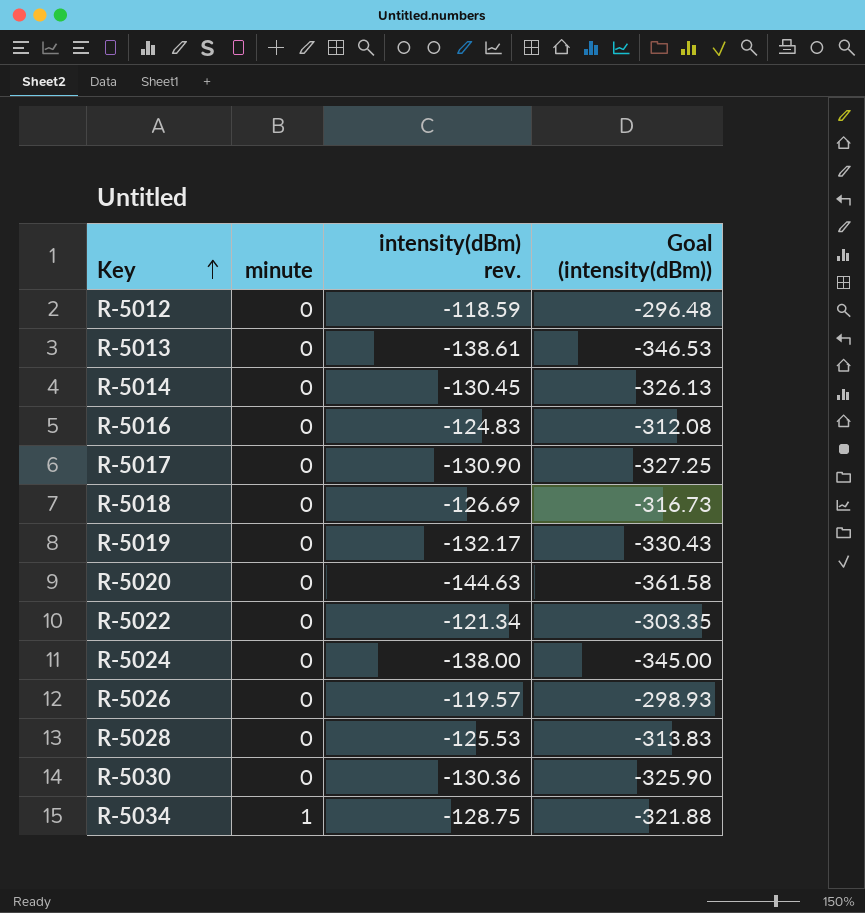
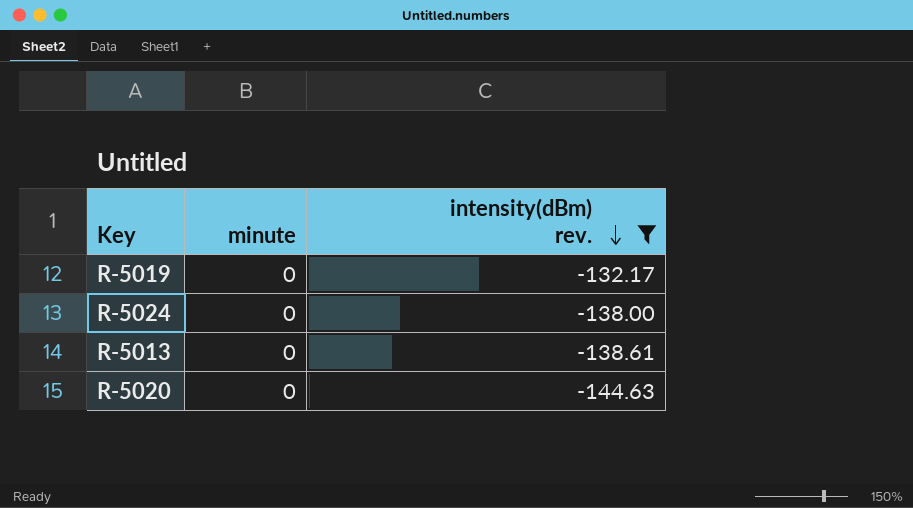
filter: none -> intensity(dBm) rev. <= -132.17
row order: Key ascending -> intensity(dBm) rev. descending
column Goal (intensity(dBm)) | formula: [intensity(dBm) rev.] * 2.5 -> none

